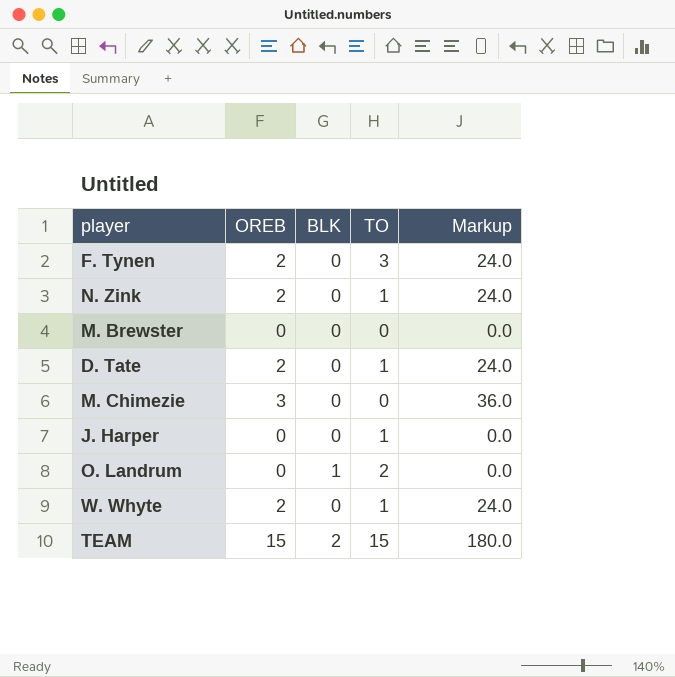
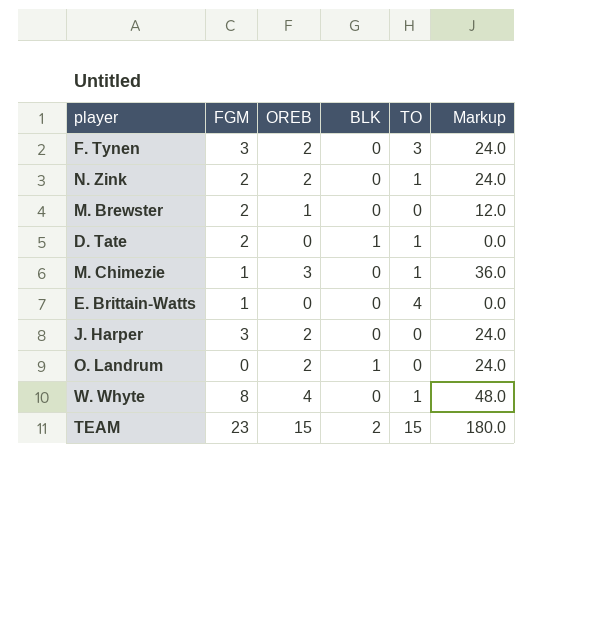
column FGM | position: none -> 2
M. Brewster | OREB: 0 -> 1
M. Brewster | Markup: 0.0 -> 12.0
D. Tate | OREB: 2 -> 0
D. Tate | BLK: 0 -> 1
D. Tate | Markup: 24.0 -> 0.0
M. Chimezie | TO: 0 -> 1
row E. Brittain-Watts: none -> 1 | 0 | 0 | 4 | 0.0
J. Harper | OREB: 0 -> 2
J. Harper | TO: 1 -> 0
J. Harper | Markup: 0.0 -> 24.0
O. Landrum | OREB: 0 -> 2
O. Landrum | TO: 2 -> 0
O. Landrum | Markup: 0.0 -> 24.0
W. Whyte | OREB: 2 -> 4
W. Whyte | Markup: 24.0 -> 48.0

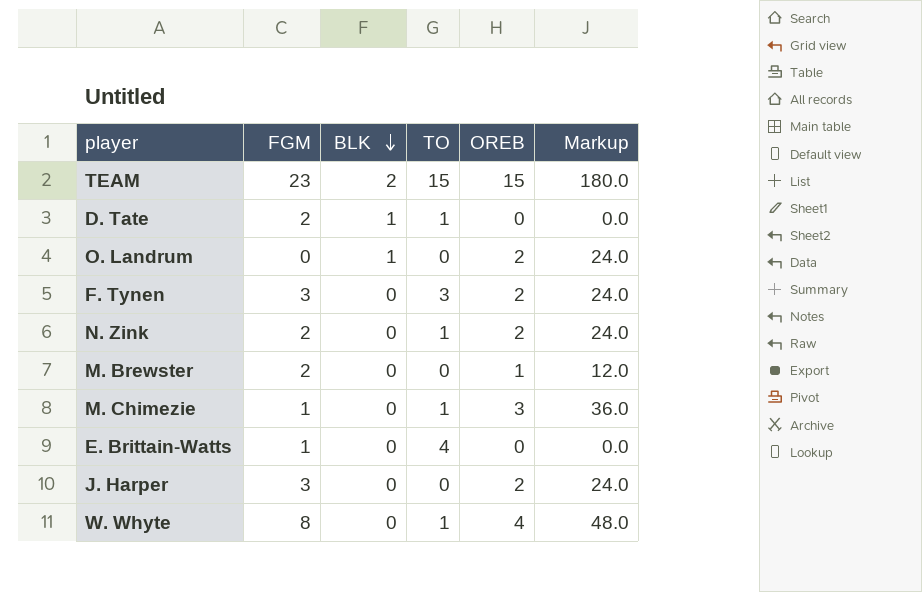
row order: none -> BLK descending
column OREB | position: 3 -> 5

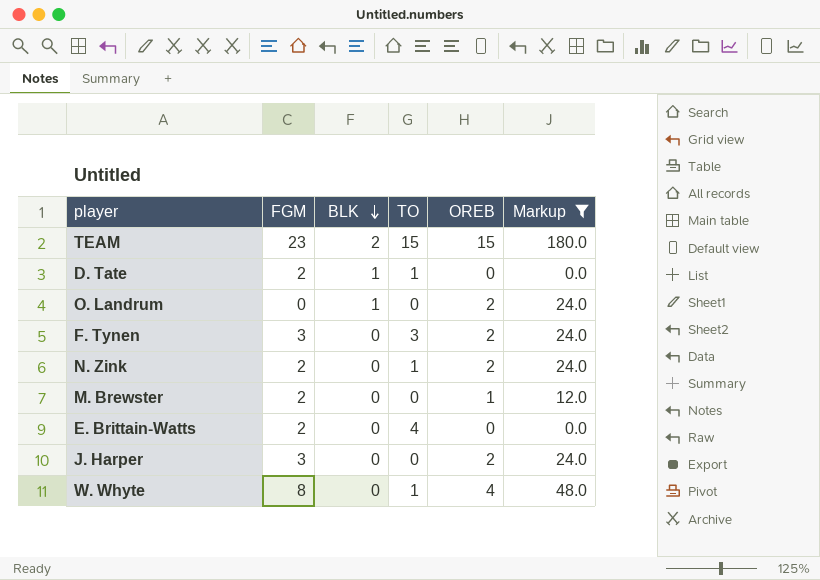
filter: none -> Markup != 36.0
E. Brittain-Watts | FGM: 1 -> 2

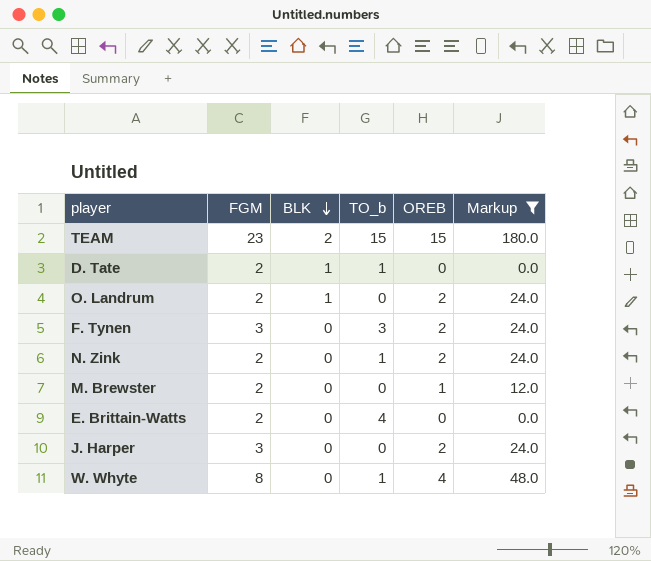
column name: TO -> TO_b
O. Landrum | FGM: 0 -> 2

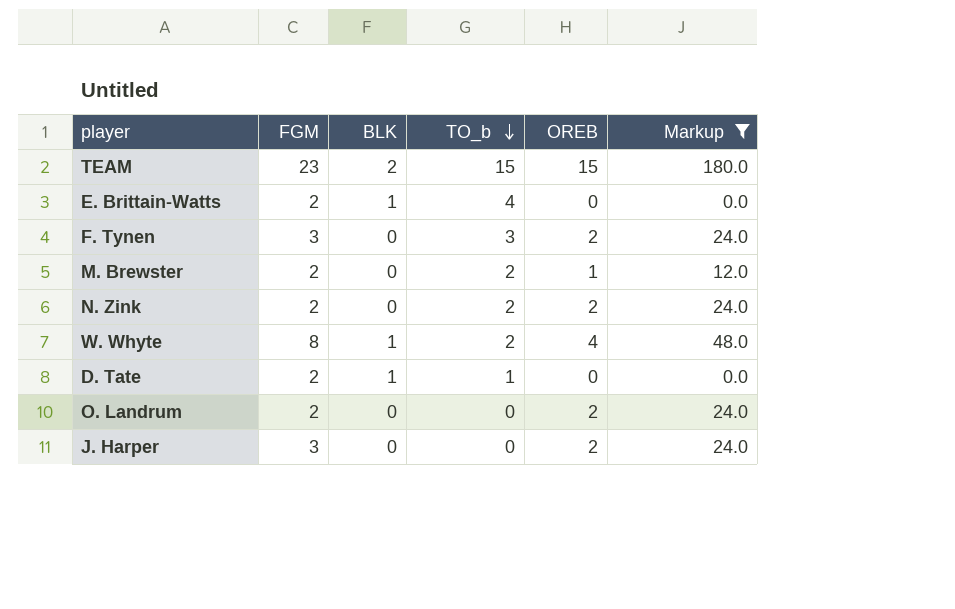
row order: BLK descending -> TO_b descending
E. Brittain-Watts | BLK: 0 -> 1
M. Brewster | TO_b: 0 -> 2
N. Zink | TO_b: 1 -> 2
W. Whyte | BLK: 0 -> 1
W. Whyte | TO_b: 1 -> 2
O. Landrum | BLK: 1 -> 0

